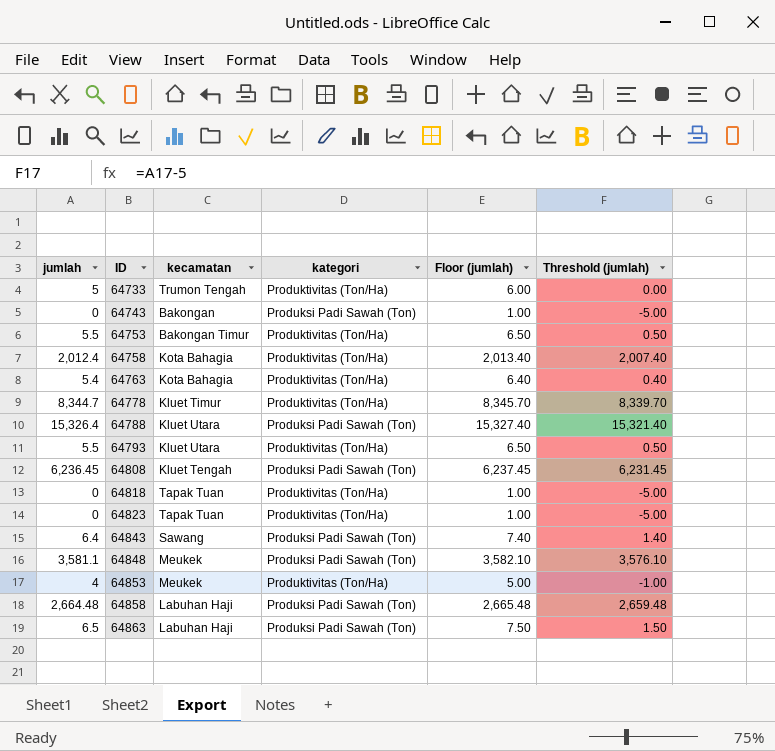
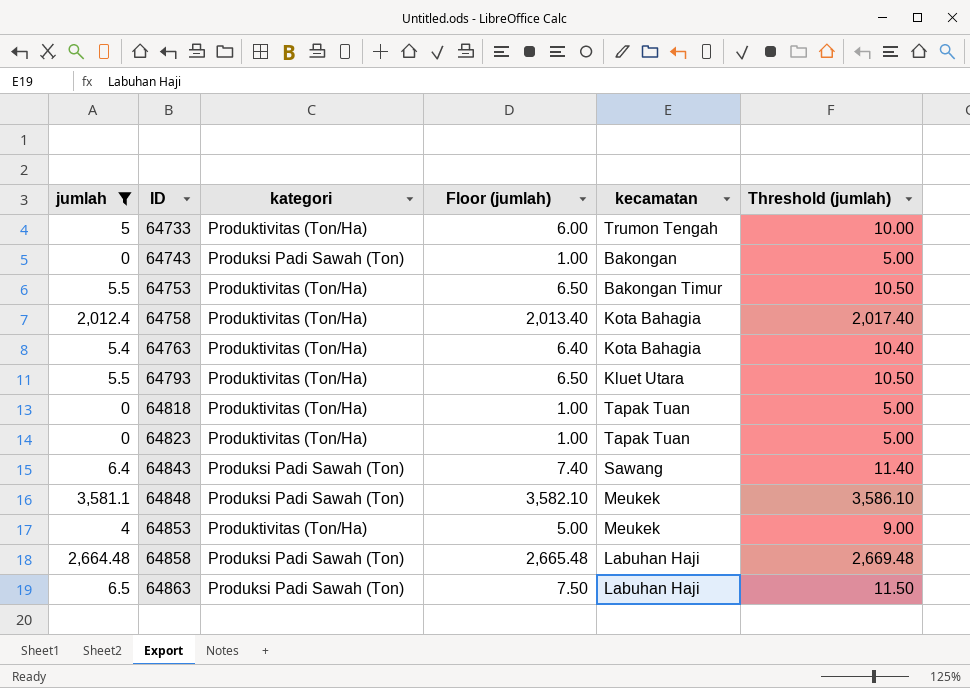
filter: none -> jumlah <= 3,581.1
column kecamatan | position: 3 -> 5
column Threshold (jumlah) | formula: [jumlah] - 5 -> [jumlah] + 5

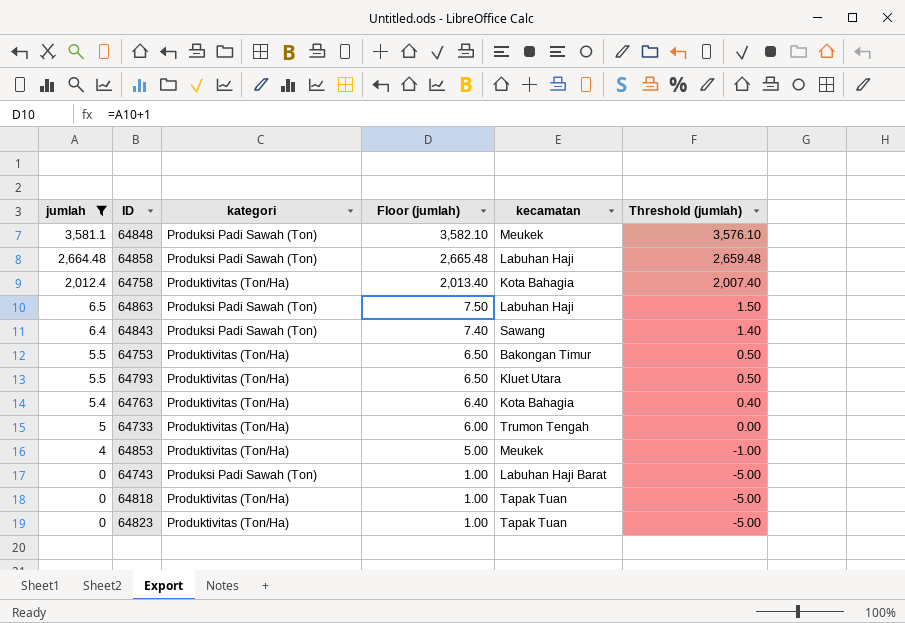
row order: ID ascending -> jumlah descending
column Threshold (jumlah) | formula: [jumlah] + 5 -> [jumlah] - 5
64743 | kecamatan: Bakongan -> Labuhan Haji Barat

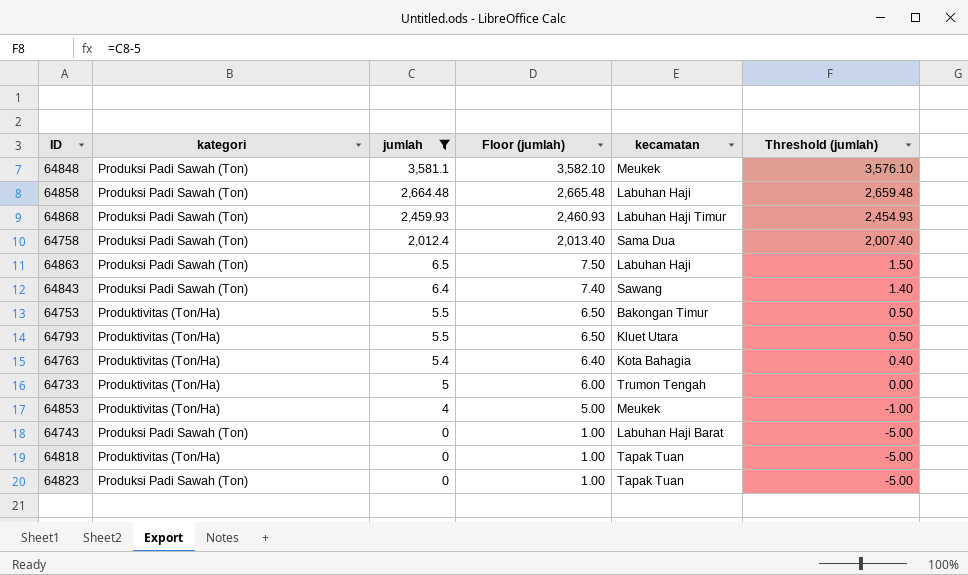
column jumlah | position: 1 -> 3
row 64868: none -> Produksi Padi Sawah (Ton) | 2,459.93 | 2,460.93 | Labuhan Haji Timur | 2,454.93
64758 | kategori: Produktivitas (Ton/Ha) -> Produksi Padi Sawah (Ton)
64758 | kecamatan: Kota Bahagia -> Sama Dua
64823 | kategori: Produktivitas (Ton/Ha) -> Produksi Padi Sawah (Ton)

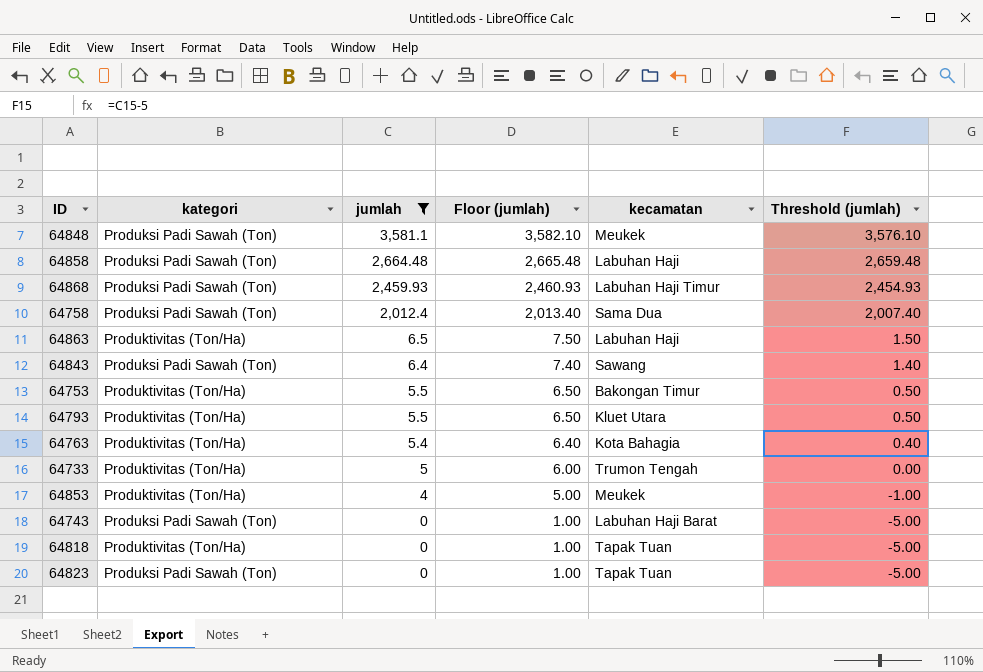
64863 | kategori: Produksi Padi Sawah (Ton) -> Produktivitas (Ton/Ha)

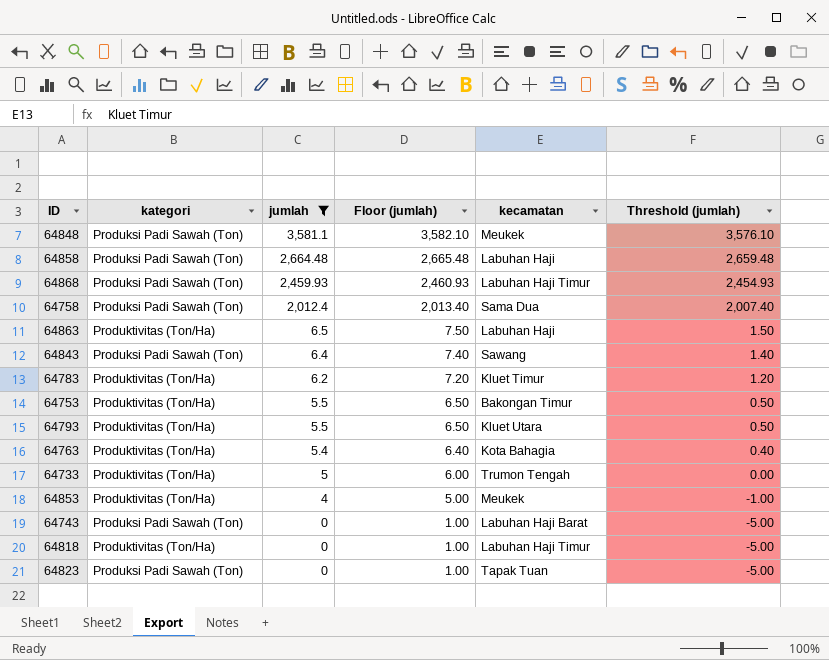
row 64783: none -> Produktivitas (Ton/Ha) | 6.2 | 7.20 | Kluet Timur | 1.20
64818 | kecamatan: Tapak Tuan -> Labuhan Haji Timur

